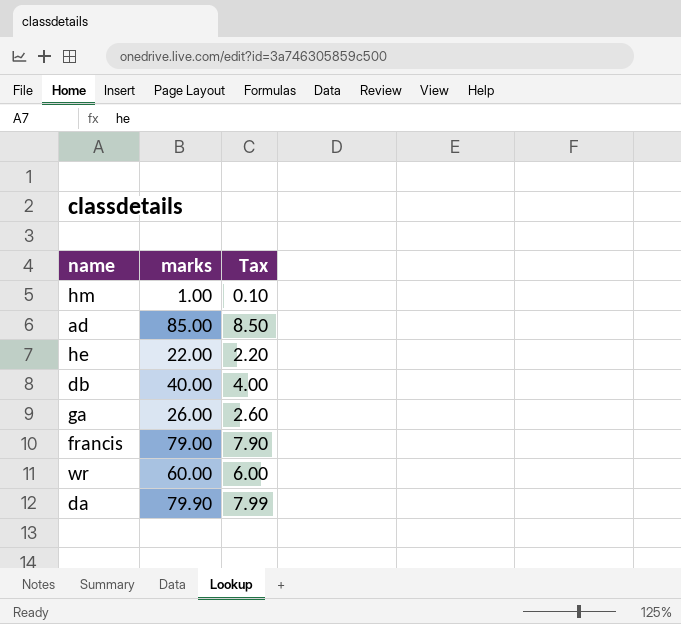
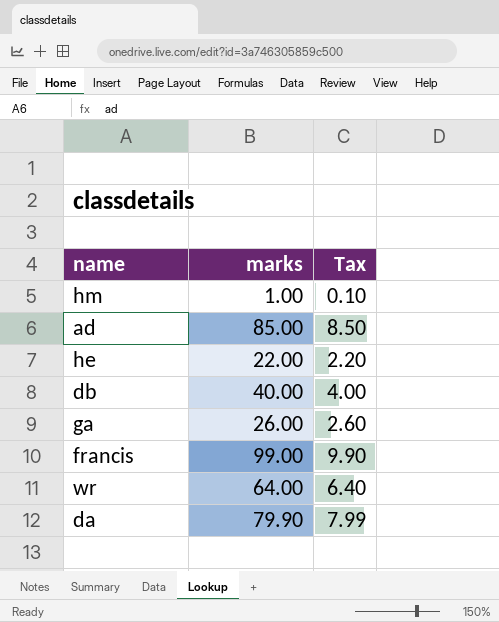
francis | marks: 79.00 -> 99.00
francis | Tax: 7.90 -> 9.90
wr | marks: 60.00 -> 64.00
wr | Tax: 6.00 -> 6.40

